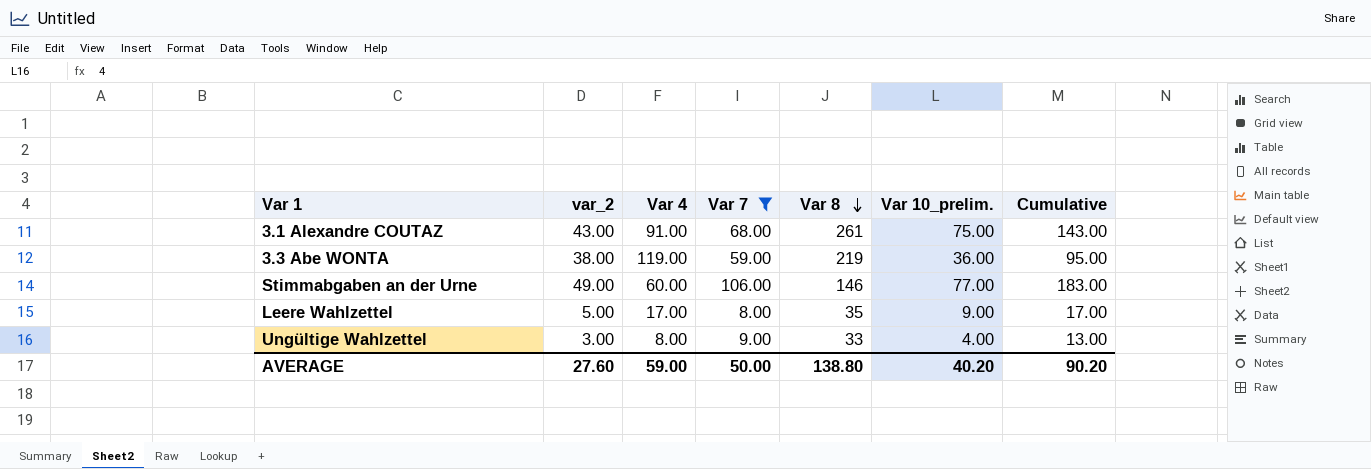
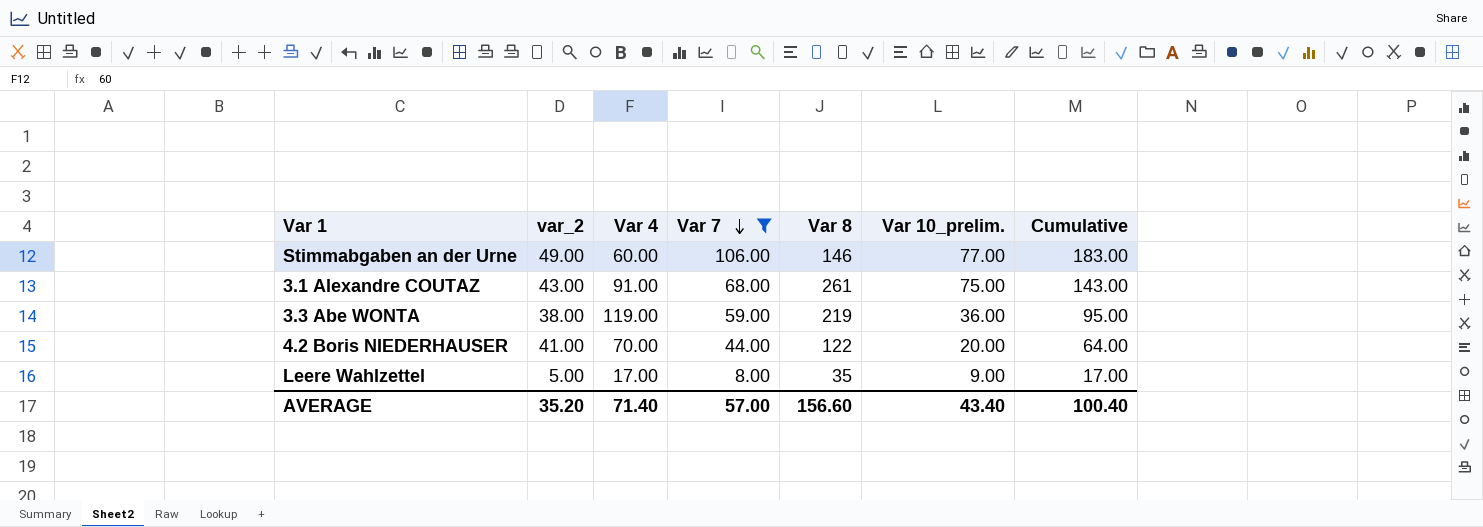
row order: Var 8 descending -> Var 7 descending
row Ungültige Wahlzettel: 3.00 | 8.00 | 9.00 | 33 | 4.00 | 13.00 -> none
row 4.2 Boris NIEDERHAUSER: none -> 41.00 | 70.00 | 44.00 | 122 | 20.00 | 64.00
AVERAGE | var_2: 27.60 -> 35.20
AVERAGE | Var 4: 59.00 -> 71.40
AVERAGE | Var 7: 50.00 -> 57.00
AVERAGE | Var 8: 138.80 -> 156.60
AVERAGE | Var 10_prelim.: 40.20 -> 43.40
AVERAGE | Cumulative: 90.20 -> 100.40

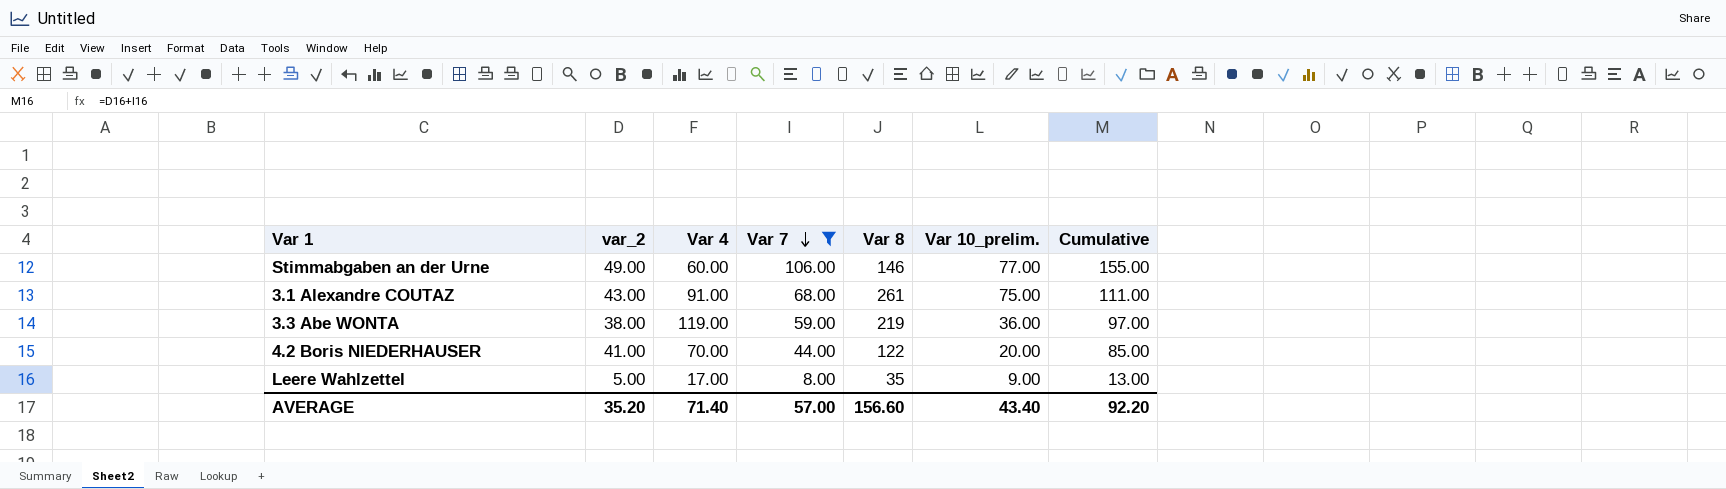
column Cumulative | formula: [Var 7] + [Var 10_prelim.] -> [var_2] + [Var 7]
AVERAGE | Cumulative: 100.40 -> 92.20

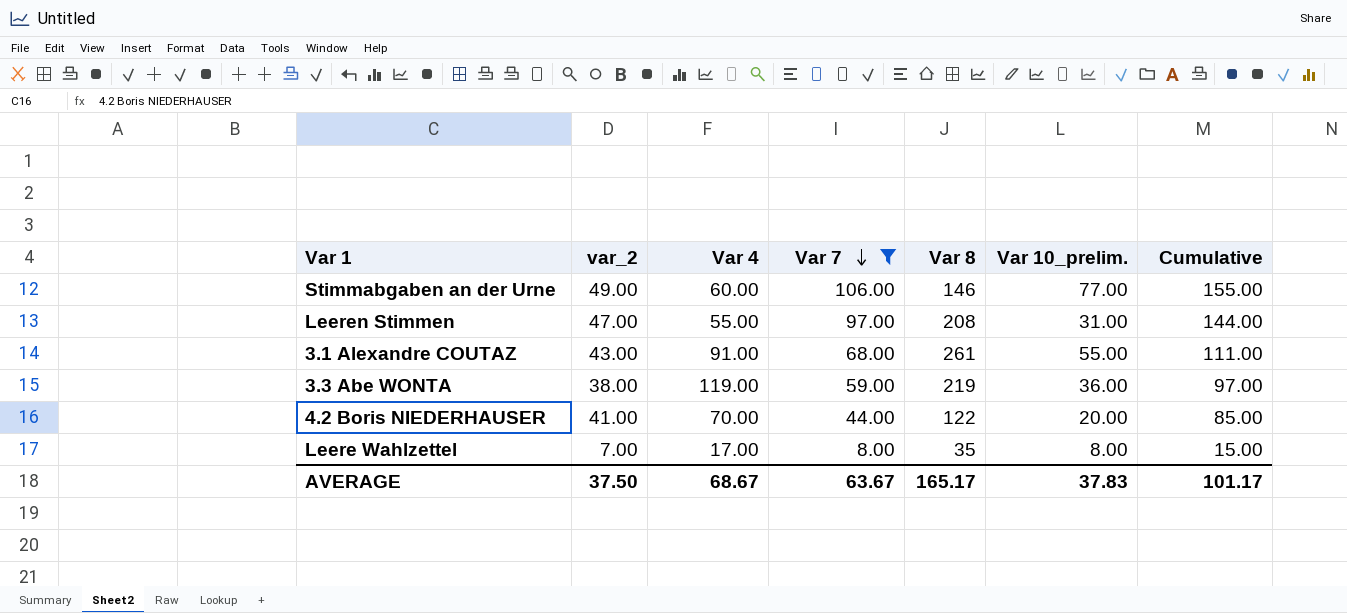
row Leeren Stimmen: none -> 47.00 | 55.00 | 97.00 | 208 | 31.00 | 144.00
3.1 Alexandre COUTAZ | Var 10_prelim.: 75.00 -> 55.00
Leere Wahlzettel | var_2: 5.00 -> 7.00
Leere Wahlzettel | Var 10_prelim.: 9.00 -> 8.00
Leere Wahlzettel | Cumulative: 13.00 -> 15.00
AVERAGE | var_2: 35.20 -> 37.50
AVERAGE | Var 4: 71.40 -> 68.67
AVERAGE | Var 7: 57.00 -> 63.67
AVERAGE | Var 8: 156.60 -> 165.17
AVERAGE | Var 10_prelim.: 43.40 -> 37.83
AVERAGE | Cumulative: 92.20 -> 101.17

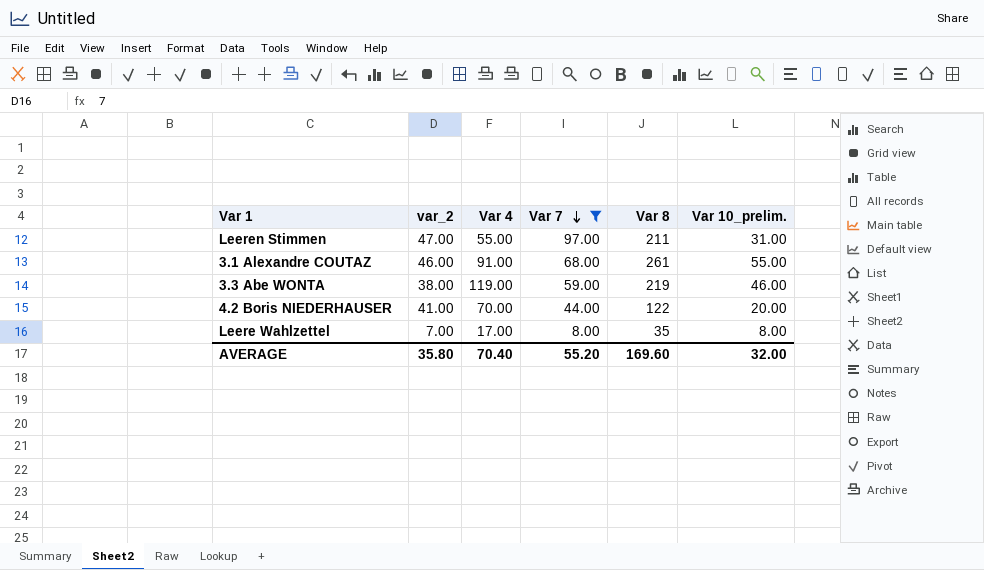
column Cumulative | formula: [var_2] + [Var 7] -> none
row Stimmabgaben an der Urne: 49.00 | 60.00 | 106.00 | 146 | 77.00 | 155.00 -> none
Leeren Stimmen | Var 8: 208 -> 211
3.1 Alexandre COUTAZ | var_2: 43.00 -> 46.00
3.3 Abe WONTA | Var 10_prelim.: 36.00 -> 46.00
AVERAGE | var_2: 37.50 -> 35.80
AVERAGE | Var 4: 68.67 -> 70.40
AVERAGE | Var 7: 63.67 -> 55.20
AVERAGE | Var 8: 165.17 -> 169.60
AVERAGE | Var 10_prelim.: 37.83 -> 32.00

